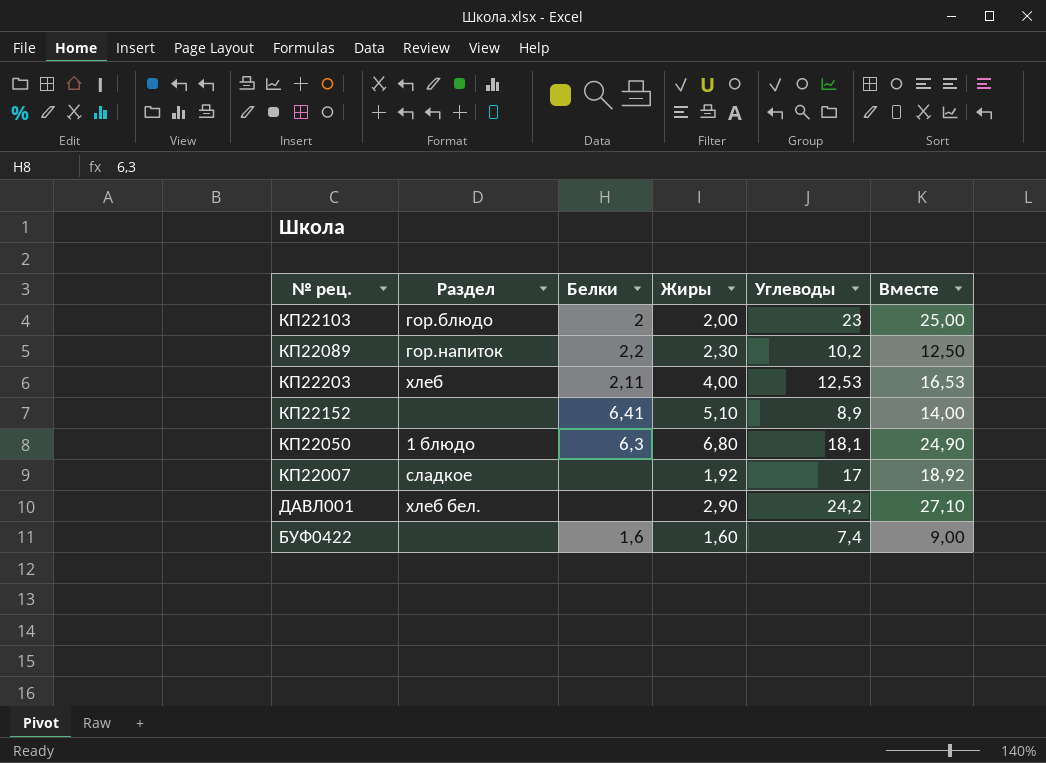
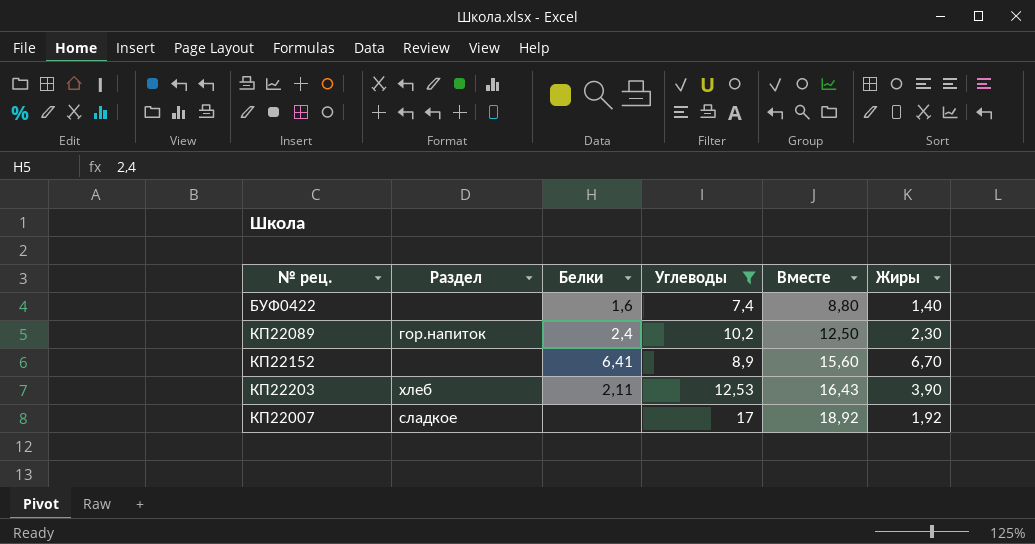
filter: none -> Углеводы <= 17
row order: none -> Вместе ascending
column Жиры | position: 4 -> 6
БУФ0422 | Вместе: 9,00 -> 8,80
БУФ0422 | Жиры: 1,60 -> 1,40
КП22089 | Белки: 2,2 -> 2,4
КП22152 | Вместе: 14,00 -> 15,60
КП22152 | Жиры: 5,10 -> 6,70
КП22203 | Вместе: 16,53 -> 16,43
КП22203 | Жиры: 4,00 -> 3,90

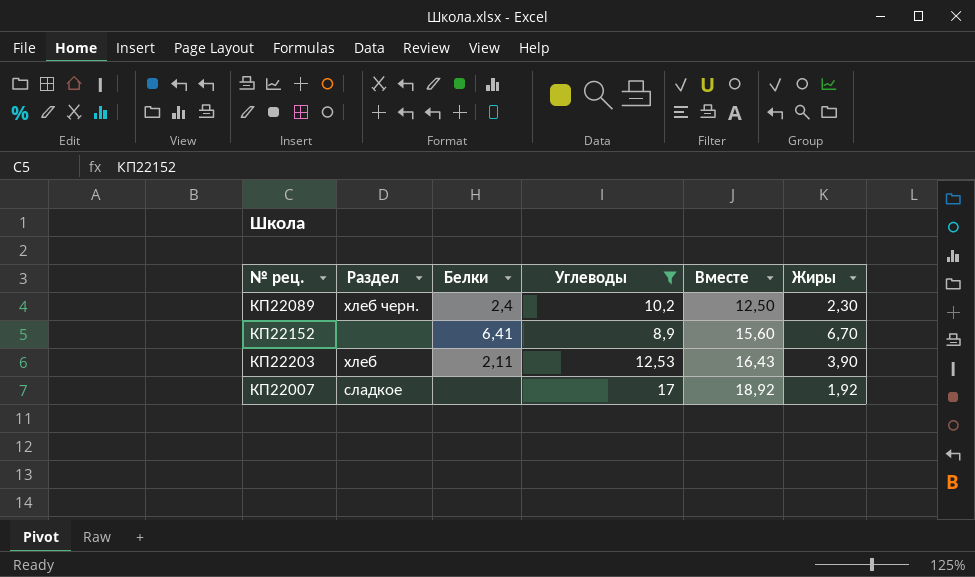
row БУФ0422: none | 1,6 | 7,4 | 8,80 | 1,40 -> none
КП22089 | Раздел: гор.напиток -> хлеб черн.

